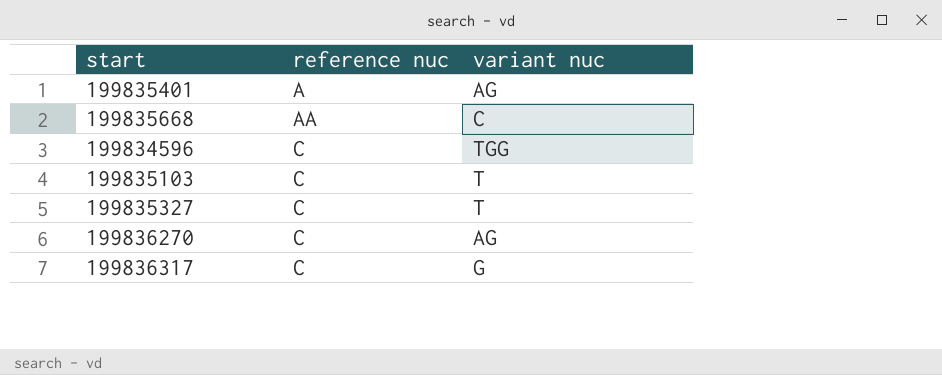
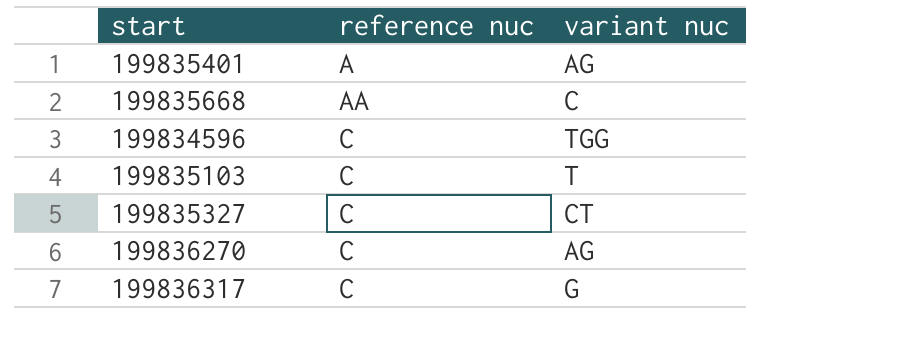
199835327 | variant nuc: T -> CT

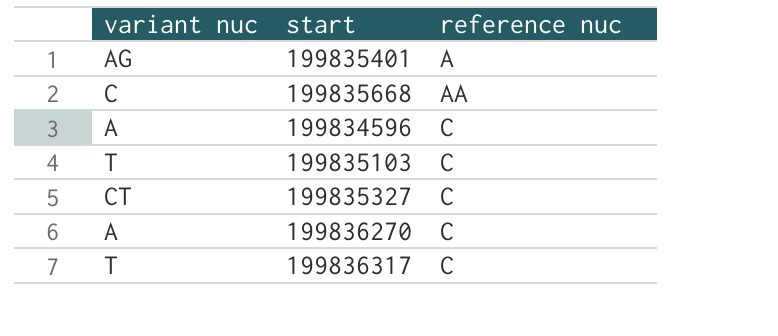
column variant nuc | position: 3 -> 1
199834596 | variant nuc: TGG -> A
199836270 | variant nuc: AG -> A
199836317 | variant nuc: G -> T

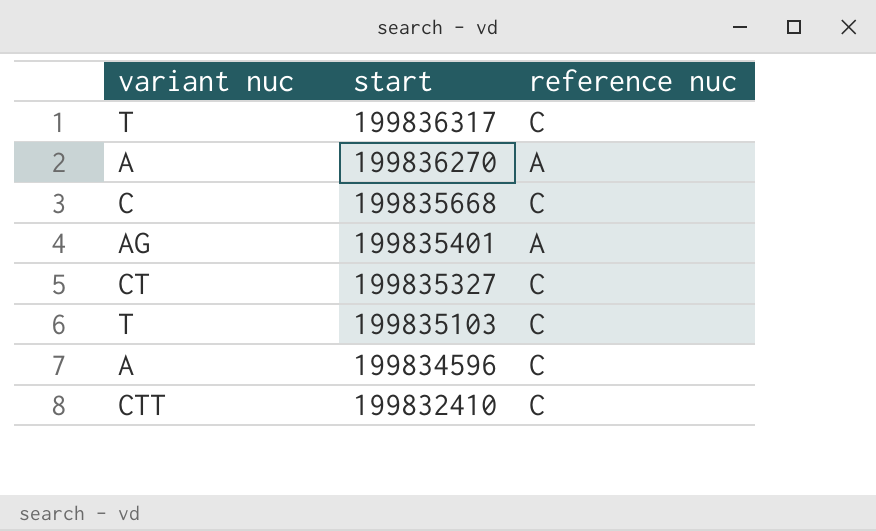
row order: reference nuc ascending -> start descending
199836270 | reference nuc: C -> A
199835668 | reference nuc: AA -> C
row 199832410: none -> CTT | C

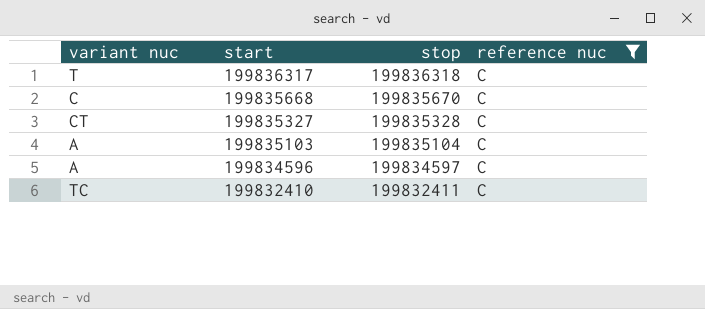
filter: none -> reference nuc = C
column stop | position: none -> 3
199835103 | variant nuc: T -> A
199832410 | variant nuc: CTT -> TC

